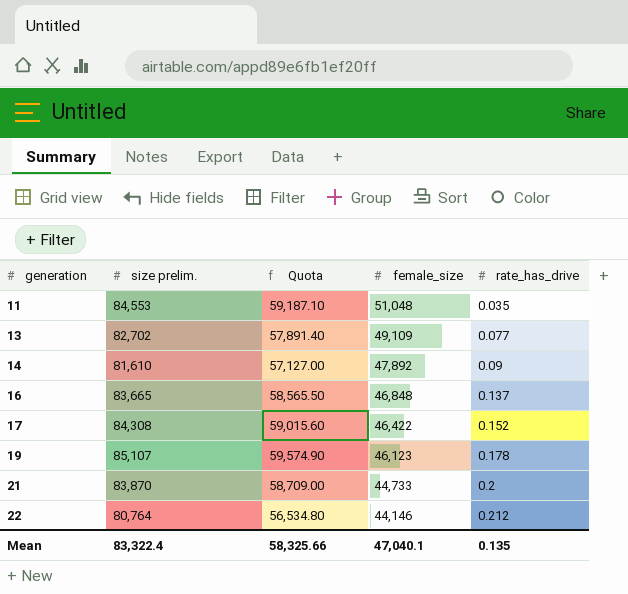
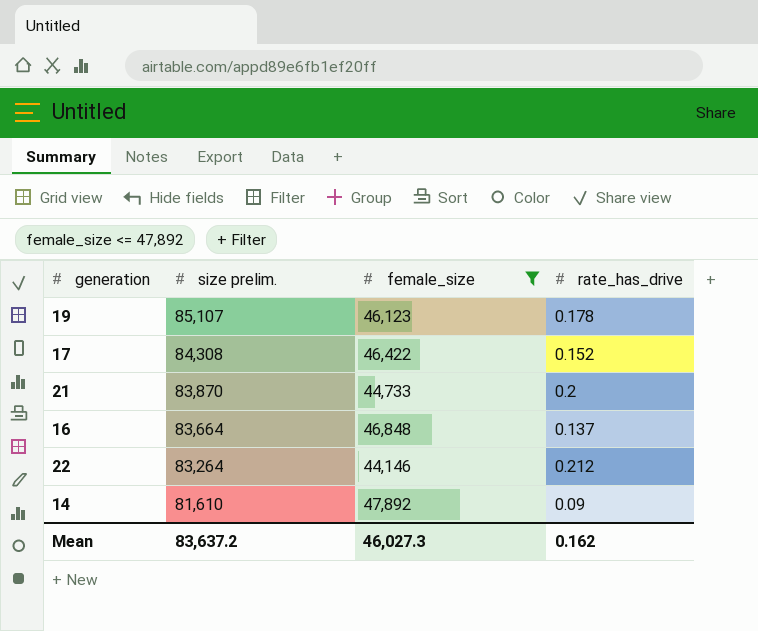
filter: none -> female_size <= 47,892
row order: generation ascending -> size prelim. descending
column Quota | formula: [size prelim.] * 0.7 -> none
16 | size prelim.: 83,665 -> 83,664
22 | size prelim.: 80,764 -> 83,264
Mean | size prelim.: 83,322.4 -> 83,637.2
Mean | female_size: 47,040.1 -> 46,027.3
Mean | rate_has_drive: 0.135 -> 0.162

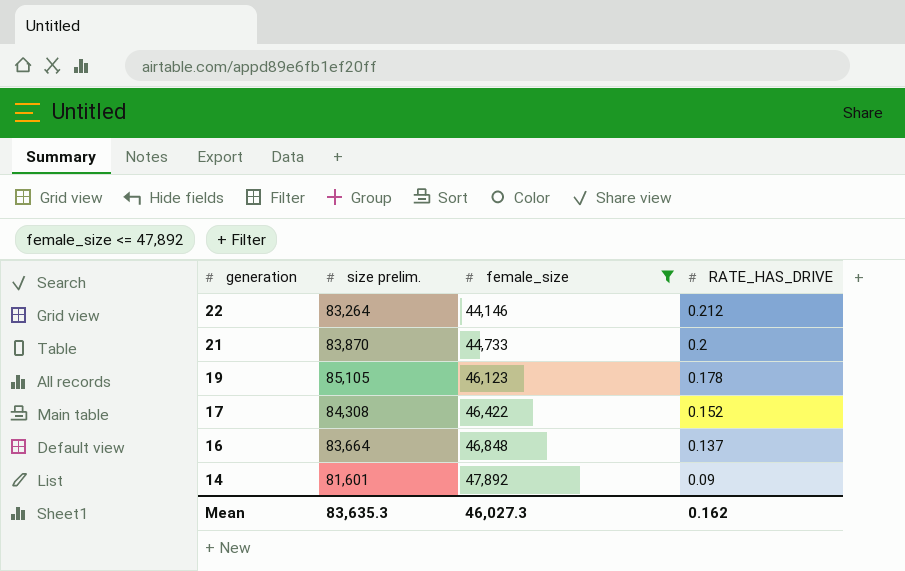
row order: size prelim. descending -> generation descending
column name: rate_has_drive -> RATE_HAS_DRIVE
19 | size prelim.: 85,107 -> 85,105
14 | size prelim.: 81,610 -> 81,601
Mean | size prelim.: 83,637.2 -> 83,635.3

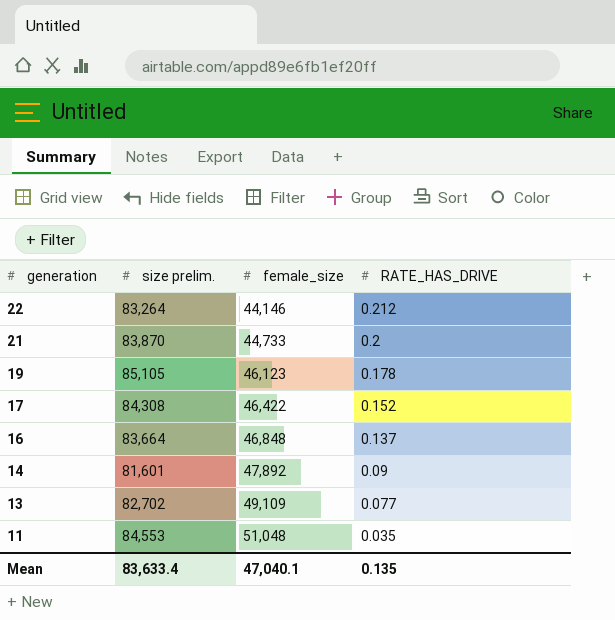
filter: female_size <= 47,892 -> none
Mean | size prelim.: 83,635.3 -> 83,633.4
Mean | female_size: 46,027.3 -> 47,040.1
Mean | RATE_HAS_DRIVE: 0.162 -> 0.135

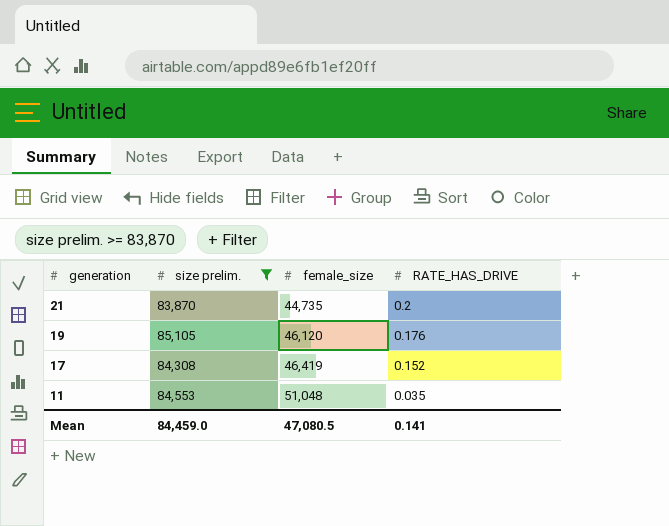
filter: none -> size prelim. >= 83,870
21 | female_size: 44,733 -> 44,735
19 | female_size: 46,123 -> 46,120
19 | RATE_HAS_DRIVE: 0.178 -> 0.176
17 | female_size: 46,422 -> 46,419
Mean | size prelim.: 83,633.4 -> 84,459.0
Mean | female_size: 47,040.1 -> 47,080.5
Mean | RATE_HAS_DRIVE: 0.135 -> 0.141

